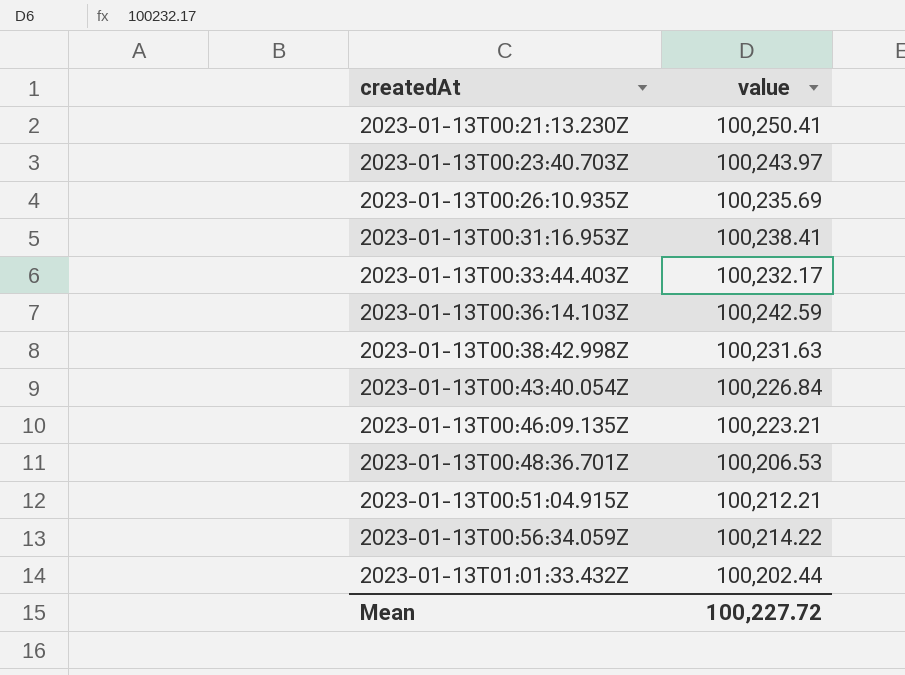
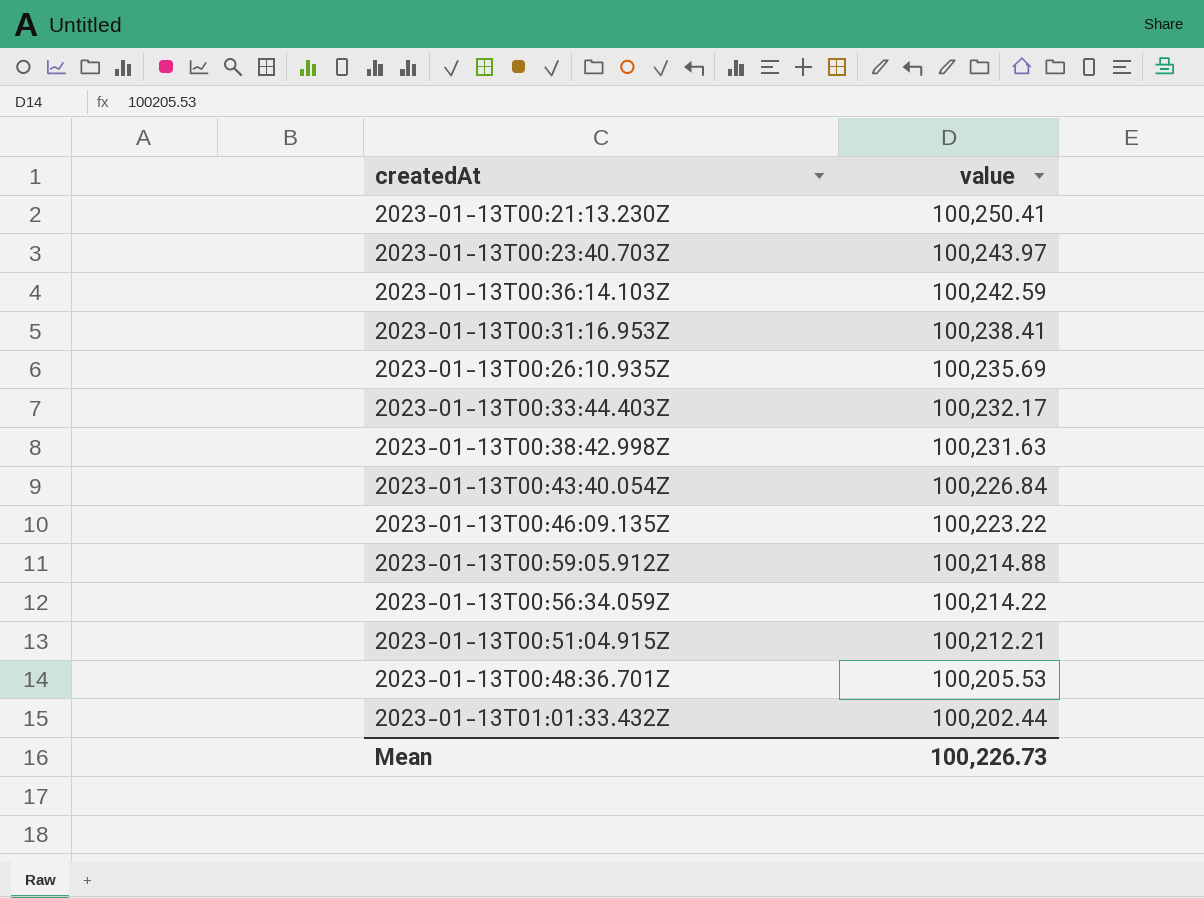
row order: createdAt ascending -> value descending
2023-01-13T00:46:09.135Z | value: 100,223.21 -> 100,223.22
row 2023-01-13T00:59:05.912Z: none -> 100,214.88
2023-01-13T00:48:36.701Z | value: 100,206.53 -> 100,205.53
Mean | value: 100,227.72 -> 100,226.73

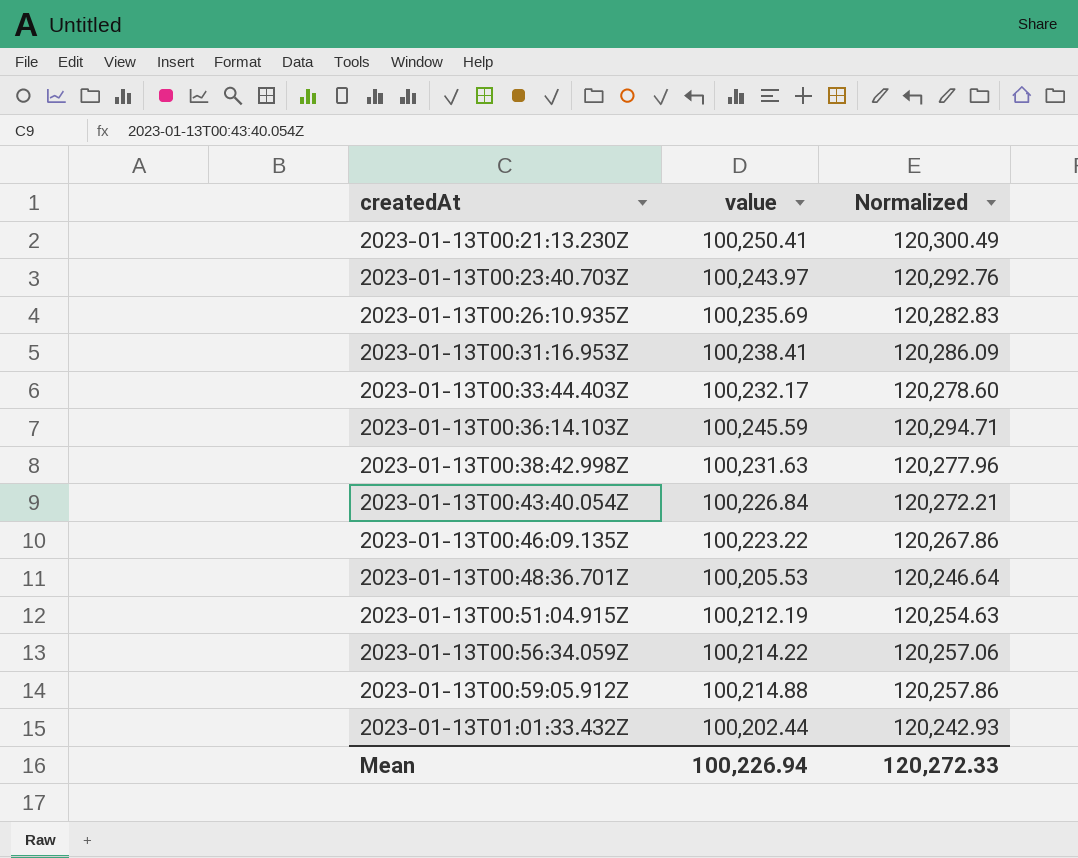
row order: value descending -> createdAt ascending
column Normalized | formula: none -> [value] * 1.2
2023-01-13T00:36:14.103Z | value: 100,242.59 -> 100,245.59
2023-01-13T00:51:04.915Z | value: 100,212.21 -> 100,212.19
Mean | value: 100,226.73 -> 100,226.94

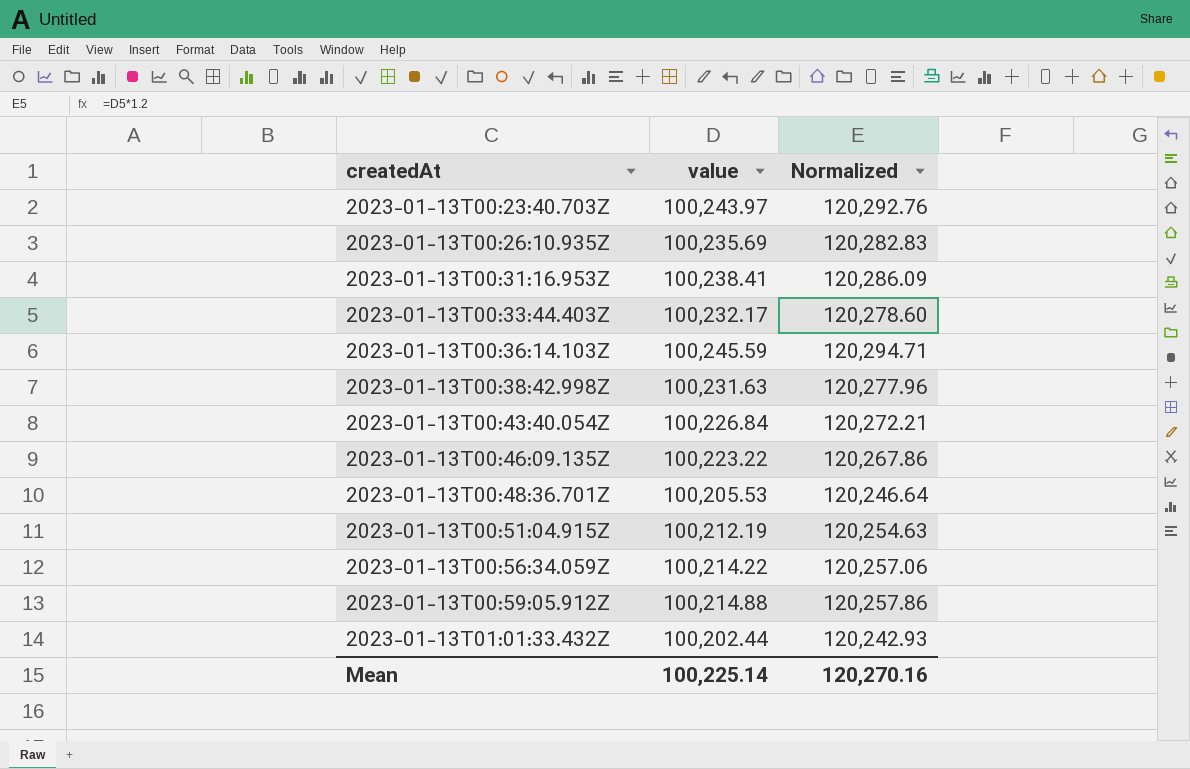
row 2023-01-13T00:21:13.230Z: 100,250.41 | 120,300.49 -> none
Mean | value: 100,226.94 -> 100,225.14
Mean | Normalized: 120,272.33 -> 120,270.16

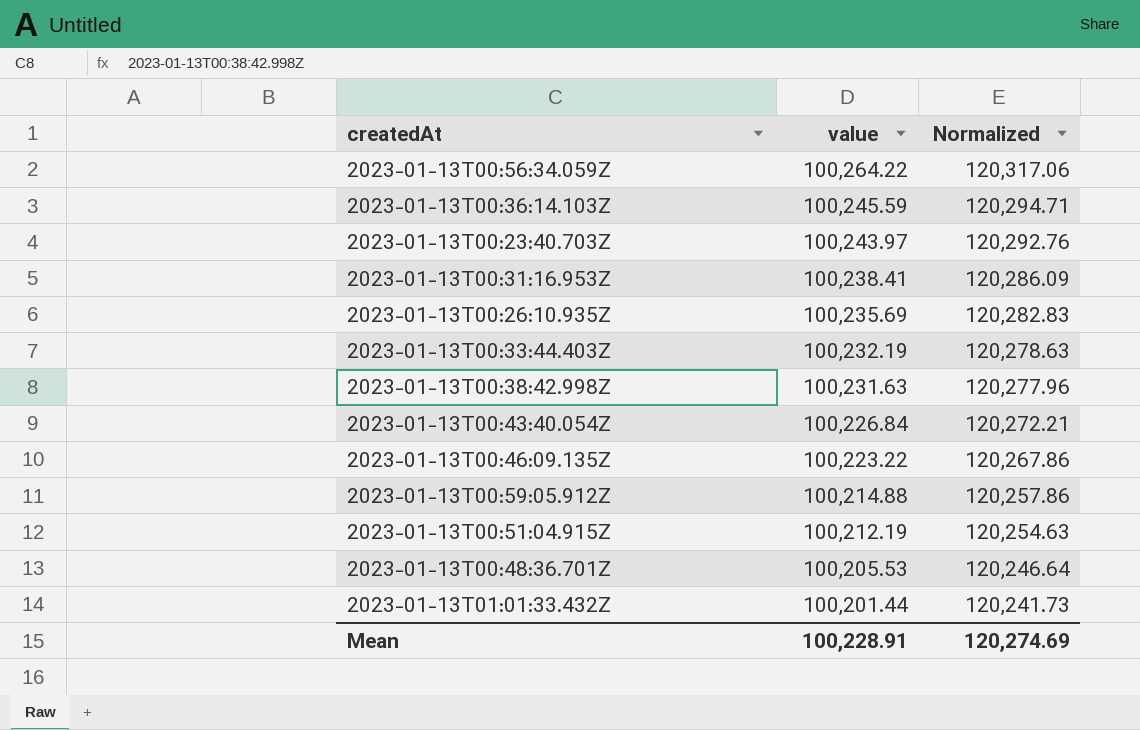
row order: createdAt ascending -> value descending
2023-01-13T00:56:34.059Z | value: 100,214.22 -> 100,264.22
2023-01-13T00:56:34.059Z | Normalized: 120,257.06 -> 120,317.06
2023-01-13T00:33:44.403Z | value: 100,232.17 -> 100,232.19
2023-01-13T00:33:44.403Z | Normalized: 120,278.60 -> 120,278.63
2023-01-13T01:01:33.432Z | value: 100,202.44 -> 100,201.44
2023-01-13T01:01:33.432Z | Normalized: 120,242.93 -> 120,241.73
Mean | value: 100,225.14 -> 100,228.91
Mean | Normalized: 120,270.16 -> 120,274.69

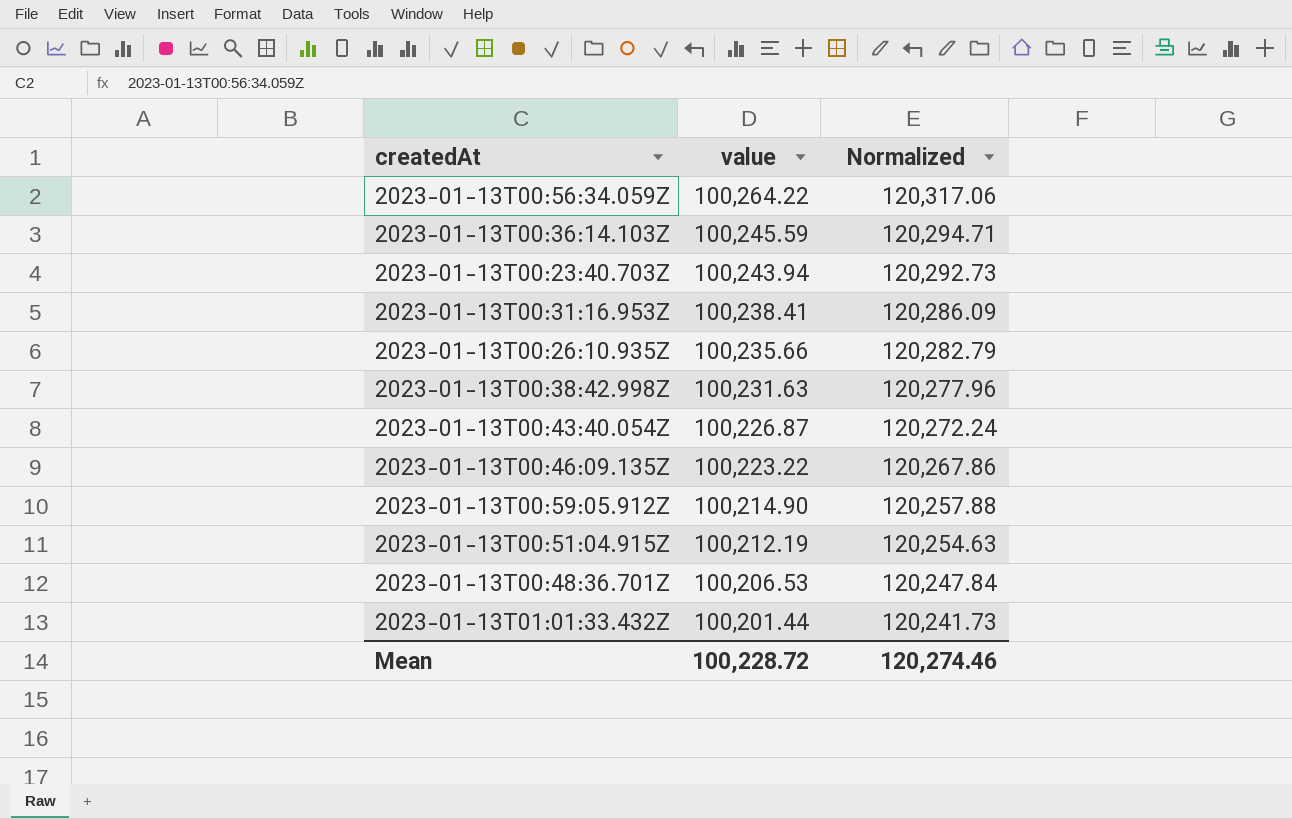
row 2023-01-13T00:33:44.403Z: 100,232.19 | 120,278.63 -> none
2023-01-13T00:23:40.703Z | value: 100,243.97 -> 100,243.94
2023-01-13T00:23:40.703Z | Normalized: 120,292.76 -> 120,292.73
2023-01-13T00:26:10.935Z | value: 100,235.69 -> 100,235.66
2023-01-13T00:26:10.935Z | Normalized: 120,282.83 -> 120,282.79
2023-01-13T00:43:40.054Z | value: 100,226.84 -> 100,226.87
2023-01-13T00:43:40.054Z | Normalized: 120,272.21 -> 120,272.24
2023-01-13T00:59:05.912Z | value: 100,214.88 -> 100,214.90
2023-01-13T00:59:05.912Z | Normalized: 120,257.86 -> 120,257.88
2023-01-13T00:48:36.701Z | value: 100,205.53 -> 100,206.53
2023-01-13T00:48:36.701Z | Normalized: 120,246.64 -> 120,247.84
Mean | value: 100,228.91 -> 100,228.72
Mean | Normalized: 120,274.69 -> 120,274.46

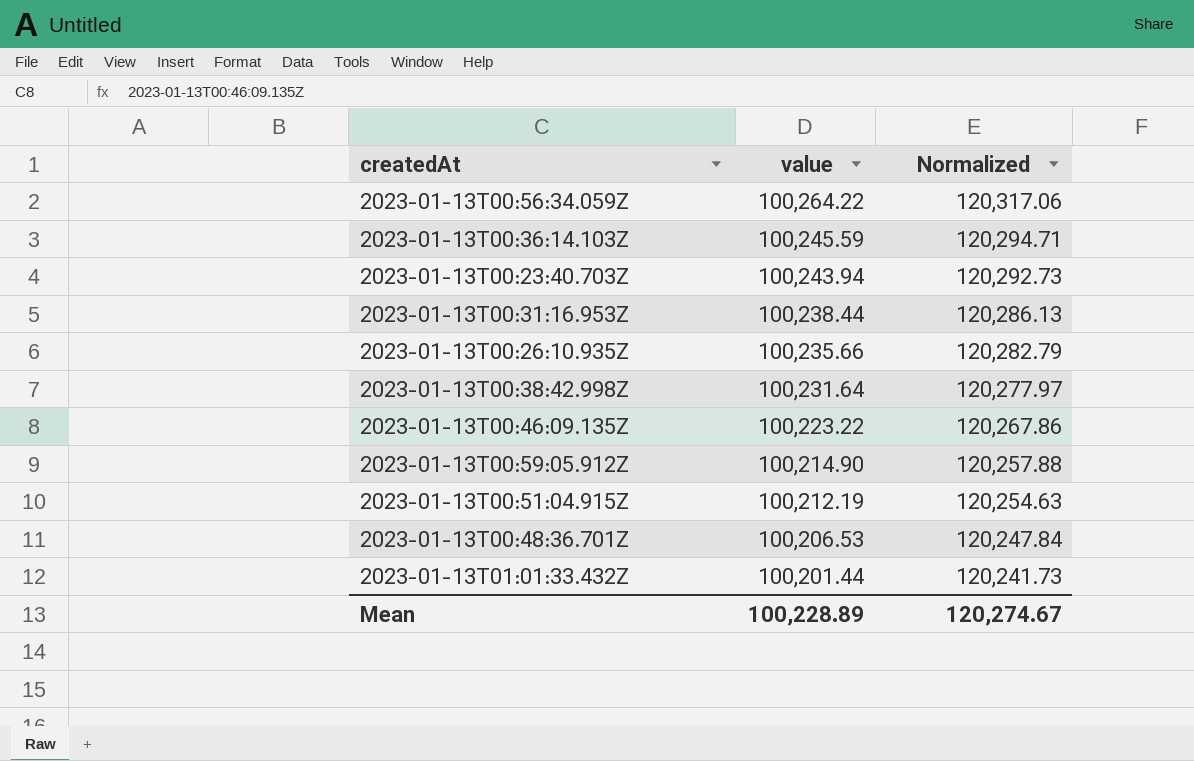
row 2023-01-13T00:43:40.054Z: 100,226.87 | 120,272.24 -> none
2023-01-13T00:31:16.953Z | value: 100,238.41 -> 100,238.44
2023-01-13T00:31:16.953Z | Normalized: 120,286.09 -> 120,286.13
2023-01-13T00:38:42.998Z | value: 100,231.63 -> 100,231.64
2023-01-13T00:38:42.998Z | Normalized: 120,277.96 -> 120,277.97
Mean | value: 100,228.72 -> 100,228.89
Mean | Normalized: 120,274.46 -> 120,274.67

